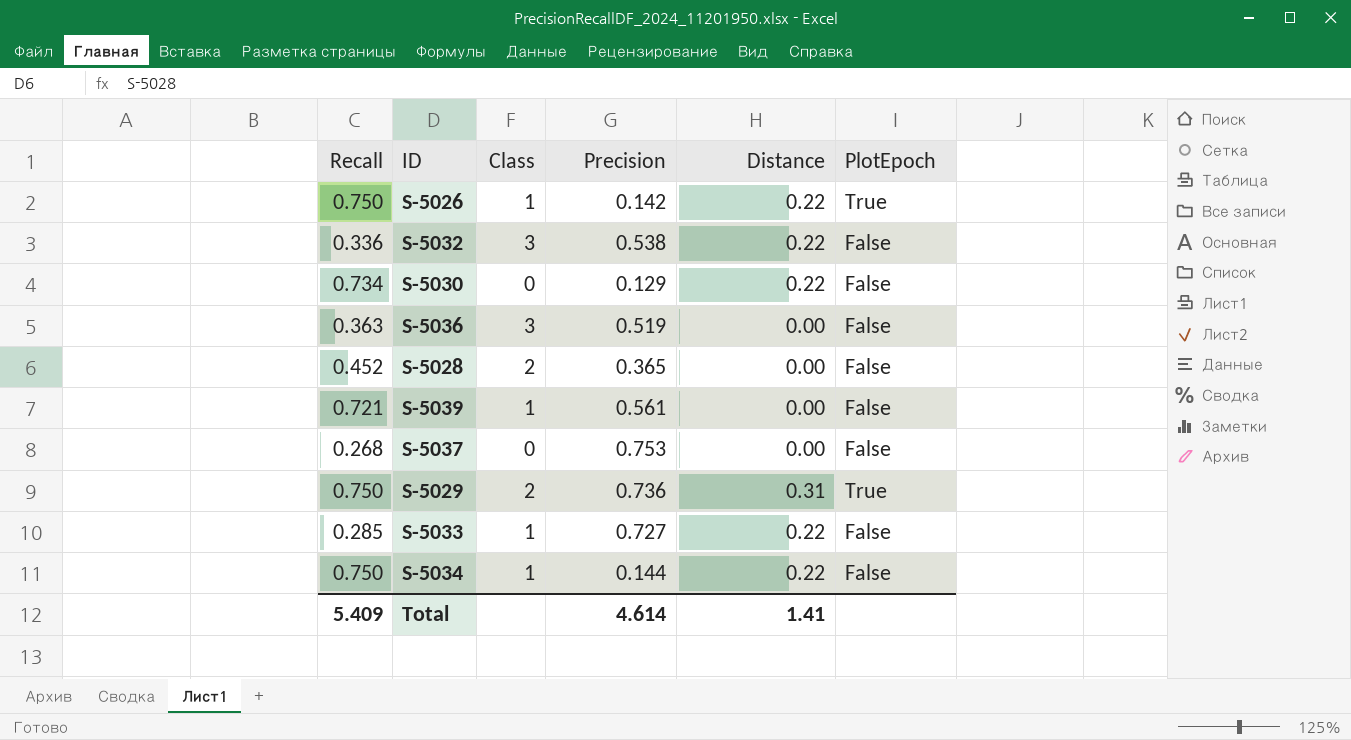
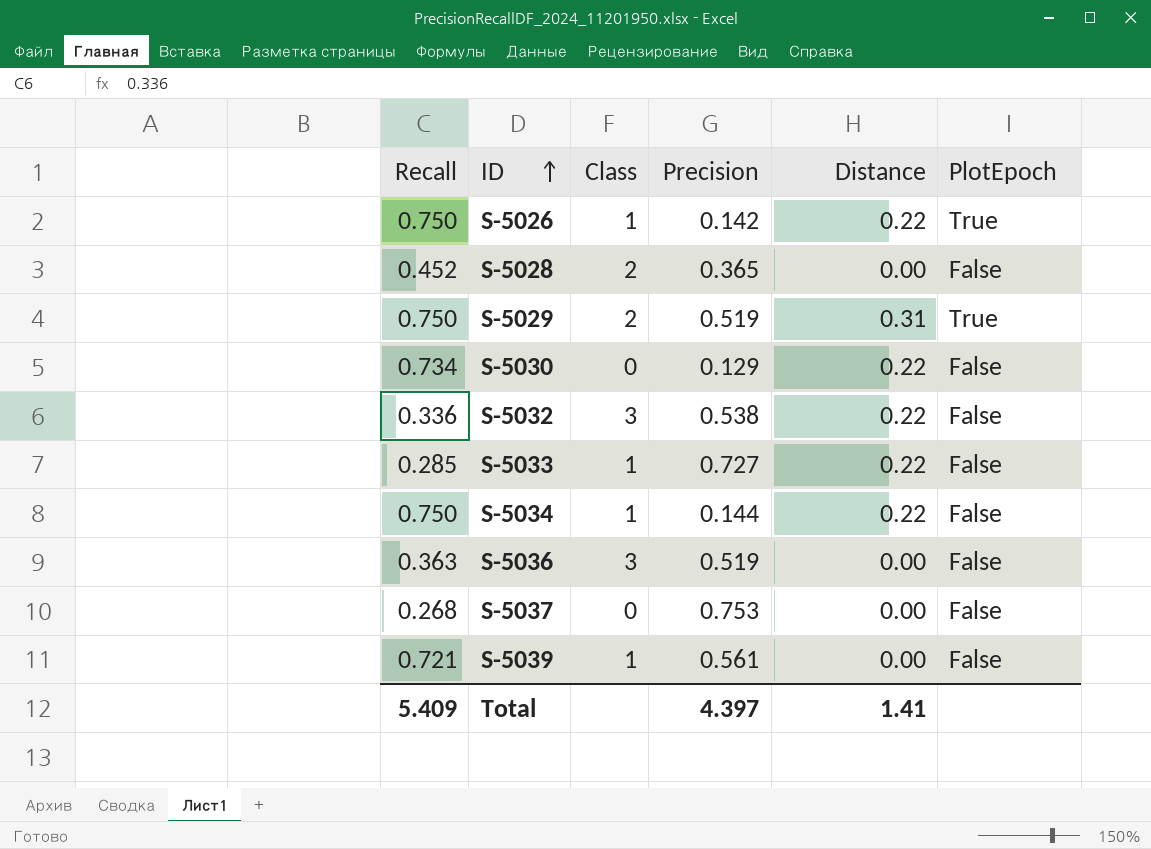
row order: none -> ID ascending
S-5029 | Precision: 0.736 -> 0.519
Total | Precision: 4.614 -> 4.397

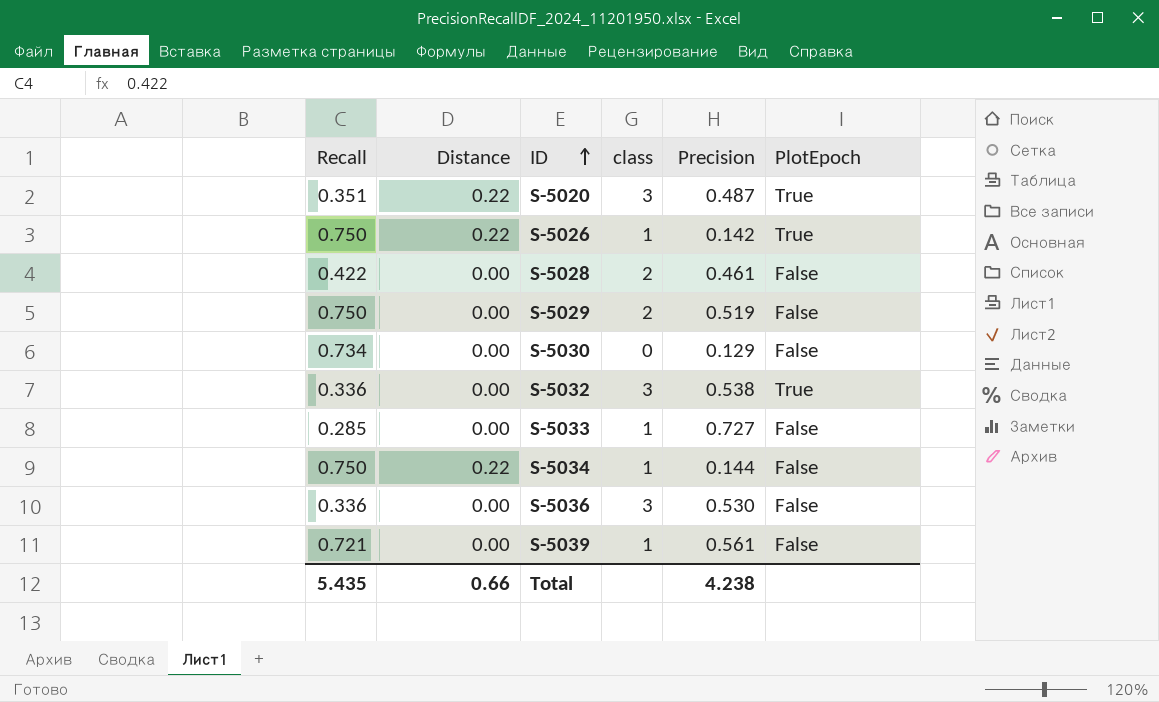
column Distance | position: 5 -> 2
column name: Class -> class
row S-5037: 0.268 | 0 | 0.753 | 0.00 | False -> none
row S-5020: none -> 0.351 | 0.22 | 3 | 0.487 | True
S-5028 | Recall: 0.452 -> 0.422
S-5028 | Precision: 0.365 -> 0.461
S-5029 | Distance: 0.31 -> 0.00
S-5029 | PlotEpoch: True -> False
S-5030 | Distance: 0.22 -> 0.00
S-5032 | Distance: 0.22 -> 0.00
S-5032 | PlotEpoch: False -> True
S-5033 | Distance: 0.22 -> 0.00
S-5036 | Recall: 0.363 -> 0.336
S-5036 | Precision: 0.519 -> 0.530
Total | Recall: 5.409 -> 5.435
Total | Distance: 1.41 -> 0.66
Total | Precision: 4.397 -> 4.238

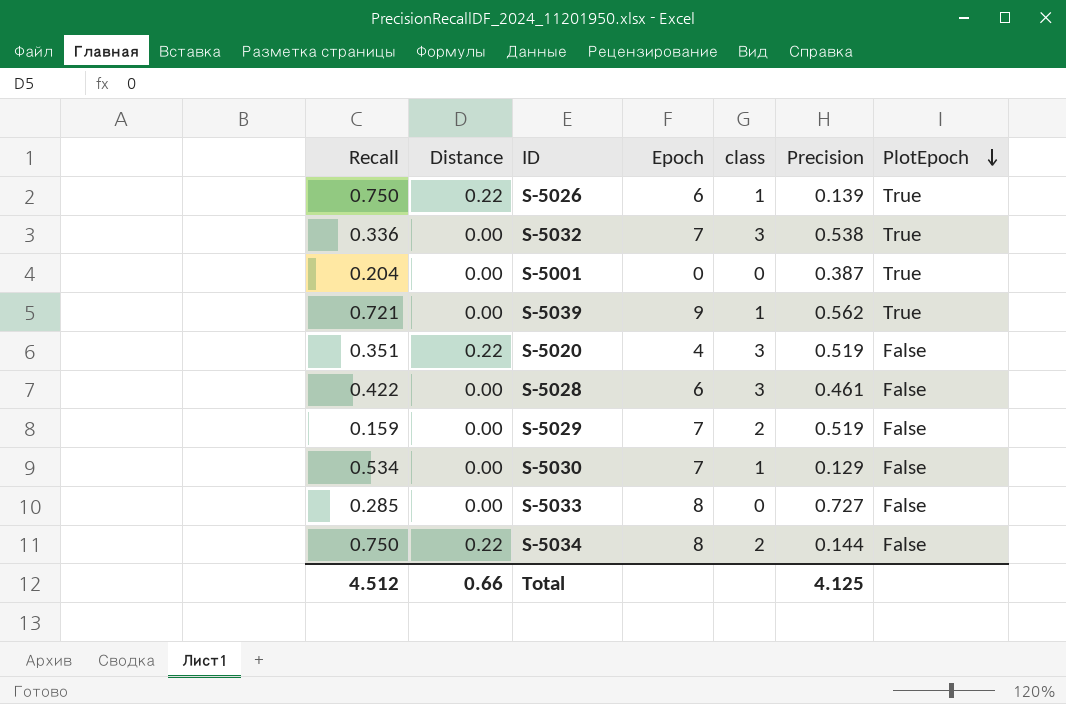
row order: ID ascending -> PlotEpoch descending
column Epoch | position: none -> 4
row S-5036: 0.336 | 0.00 | 3 | 0.530 | False -> none
S-5026 | Precision: 0.142 -> 0.139
row S-5001: none -> 0.204 | 0.00 | 0 | 0 | 0.387 | True
S-5039 | Precision: 0.561 -> 0.562
S-5039 | PlotEpoch: False -> True
S-5020 | Precision: 0.487 -> 0.519
S-5020 | PlotEpoch: True -> False
S-5028 | class: 2 -> 3
S-5029 | Recall: 0.750 -> 0.159
S-5030 | Recall: 0.734 -> 0.534
S-5030 | class: 0 -> 1
S-5033 | class: 1 -> 0
S-5034 | class: 1 -> 2
Total | Recall: 5.435 -> 4.512
Total | Precision: 4.238 -> 4.125

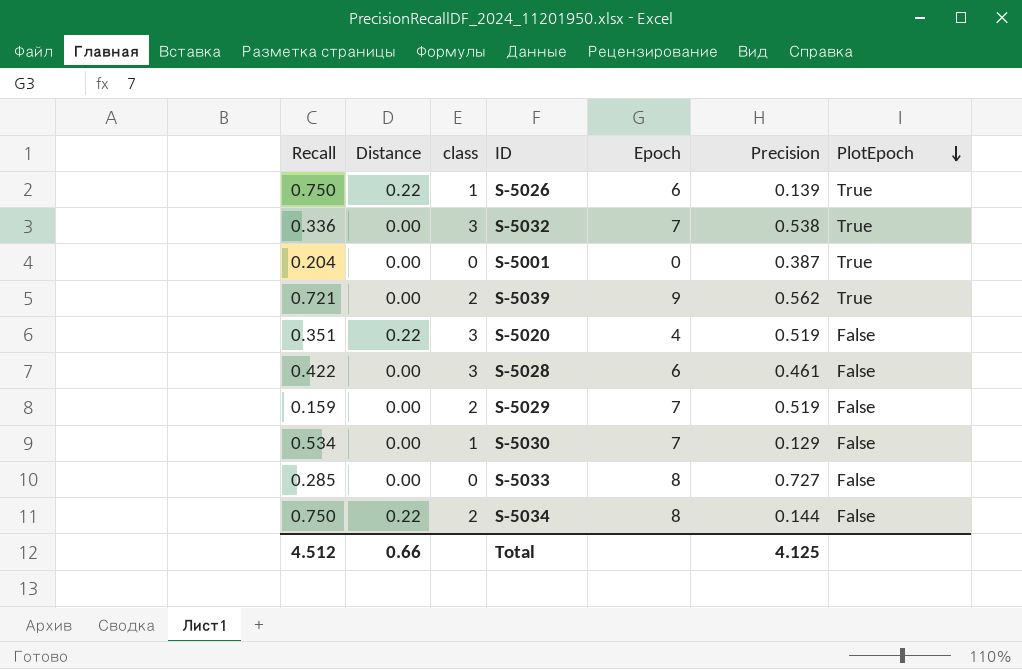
column class | position: 5 -> 3
S-5039 | class: 1 -> 2

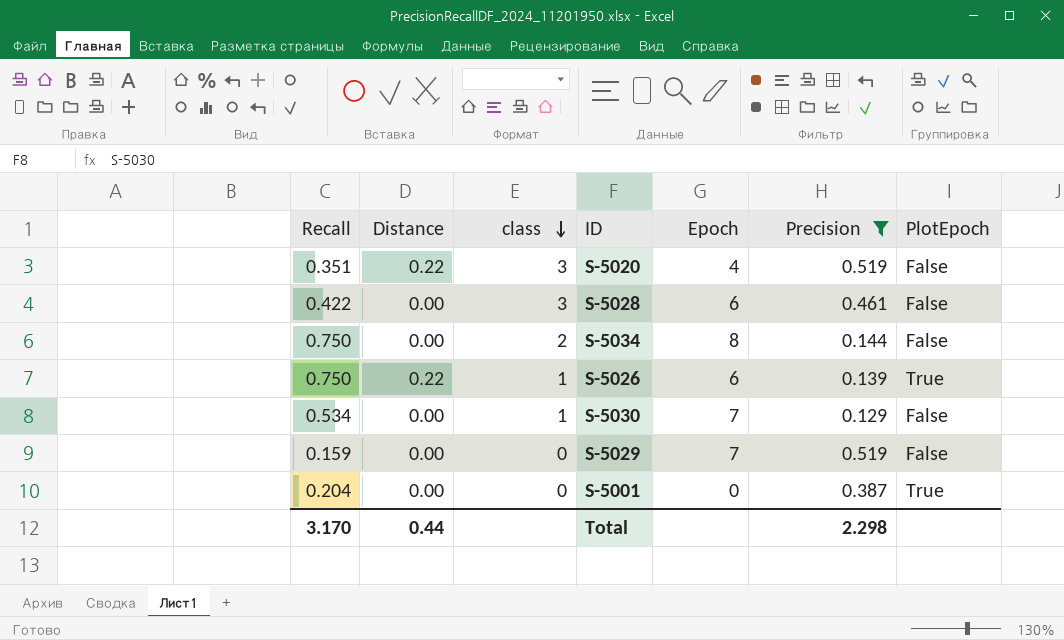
filter: none -> Precision <= 0.519
row order: PlotEpoch descending -> class descending
S-5034 | Distance: 0.22 -> 0.00
S-5029 | class: 2 -> 0
Total | Recall: 4.512 -> 3.170
Total | Distance: 0.66 -> 0.44
Total | Precision: 4.125 -> 2.298

